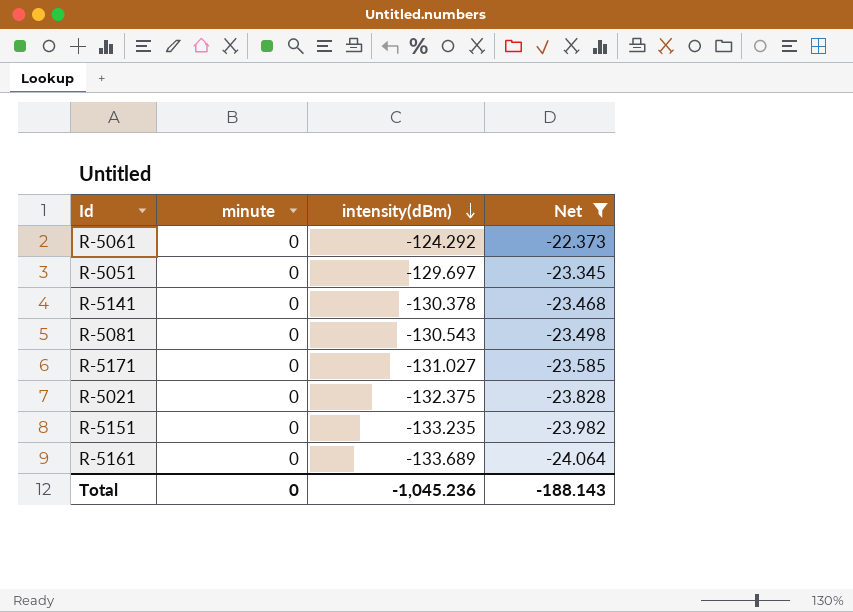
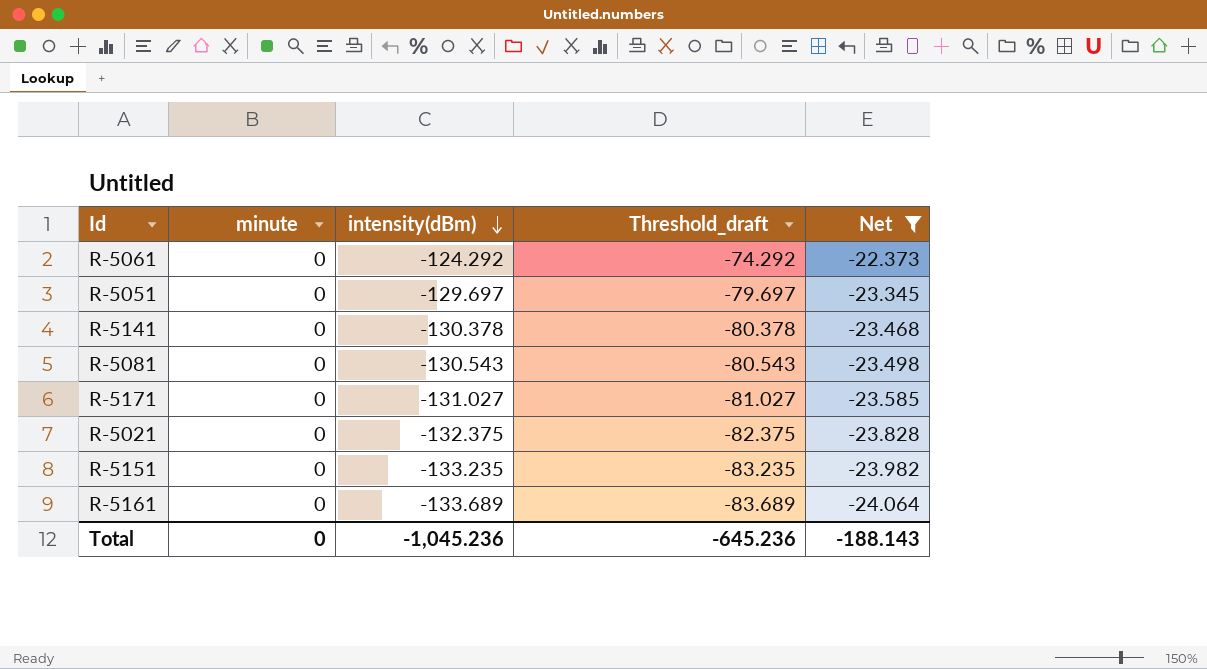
column Threshold_draft | formula: none -> [intensity(dBm)] + 50

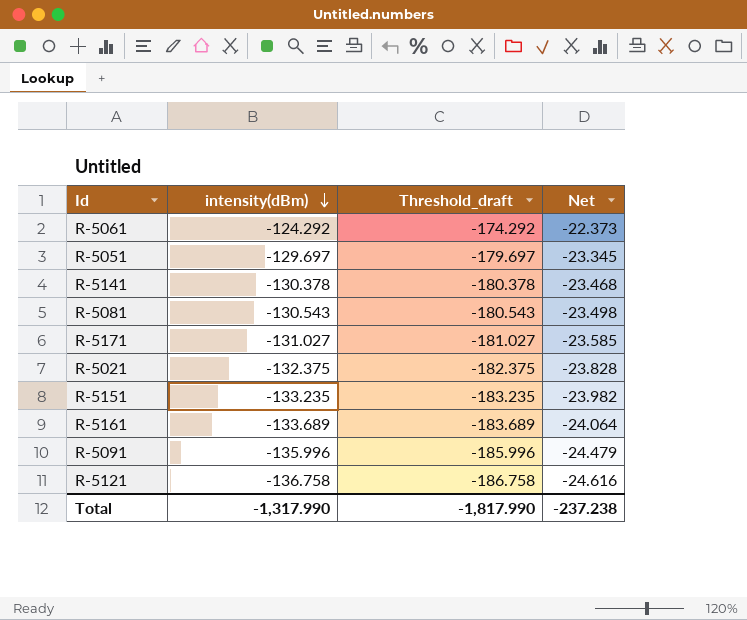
filter: Net >= -24.064 -> none
column minute | position: 2 -> none
column Threshold_draft | formula: [intensity(dBm)] + 50 -> [intensity(dBm)] - 50
Total | intensity(dBm): -1,045.236 -> -1,317.990
Total | Threshold_draft: -645.236 -> -1,817.990
Total | Net: -188.143 -> -237.238

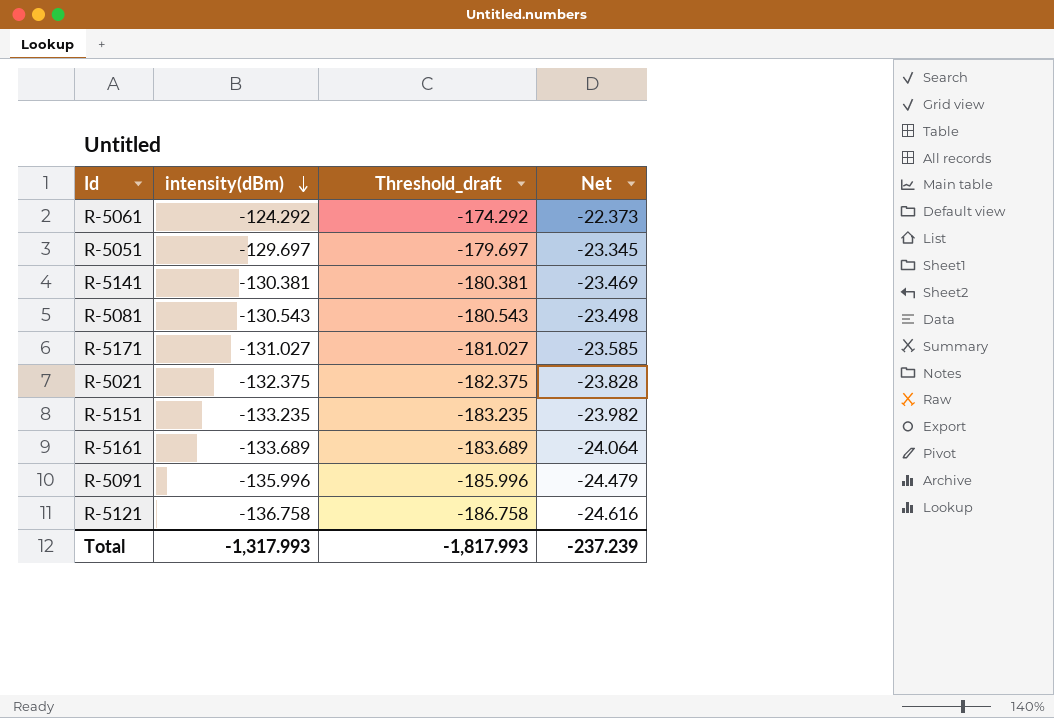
R-5141 | intensity(dBm): -130.378 -> -130.381
R-5141 | Threshold_draft: -180.378 -> -180.381
R-5141 | Net: -23.468 -> -23.469
Total | intensity(dBm): -1,317.990 -> -1,317.993
Total | Threshold_draft: -1,817.990 -> -1,817.993
Total | Net: -237.238 -> -237.239

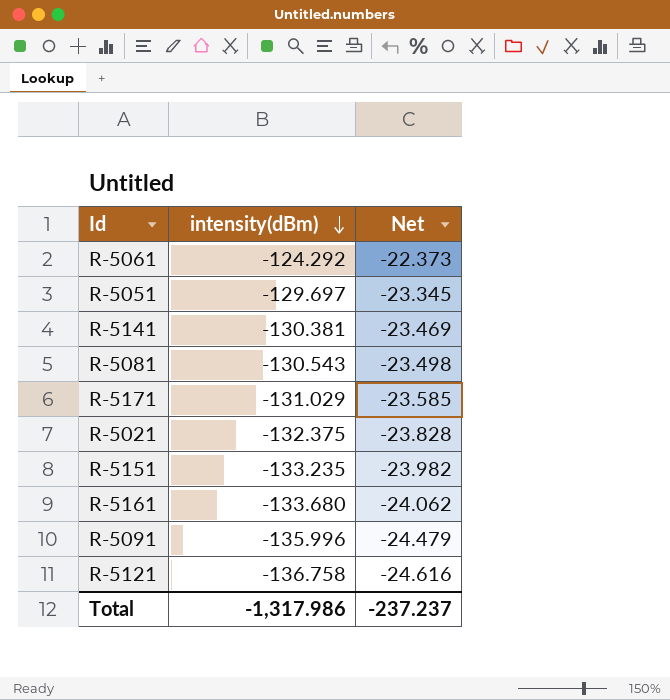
column Threshold_draft | formula: [intensity(dBm)] - 50 -> none
R-5171 | intensity(dBm): -131.027 -> -131.029
R-5161 | intensity(dBm): -133.689 -> -133.680
R-5161 | Net: -24.064 -> -24.062
Total | intensity(dBm): -1,317.993 -> -1,317.986
Total | Net: -237.239 -> -237.237

